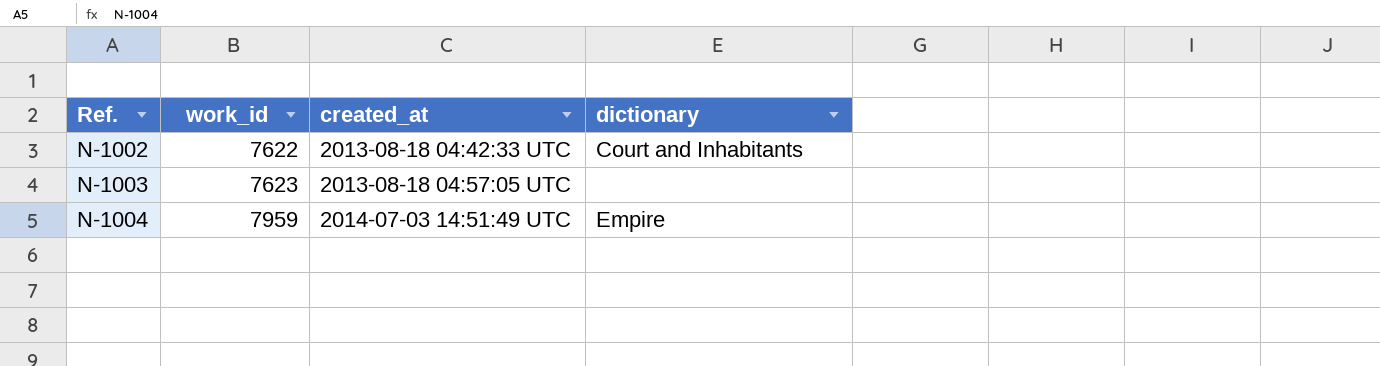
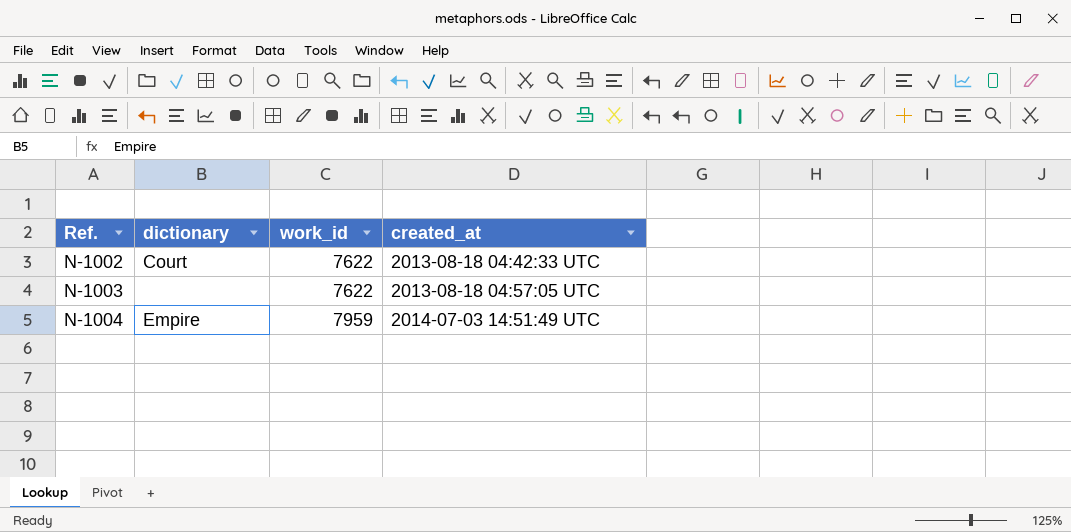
column dictionary | position: 4 -> 2
N-1002 | dictionary: Court and Inhabitants -> Court
N-1003 | work_id: 7623 -> 7622

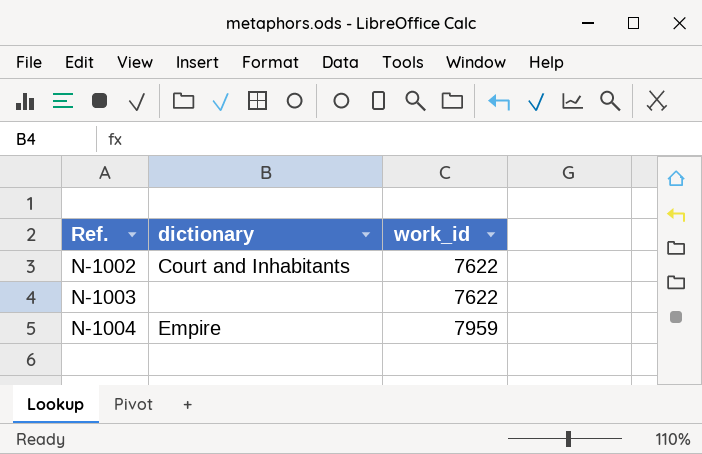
column created_at | position: 4 -> none
N-1002 | dictionary: Court -> Court and Inhabitants

